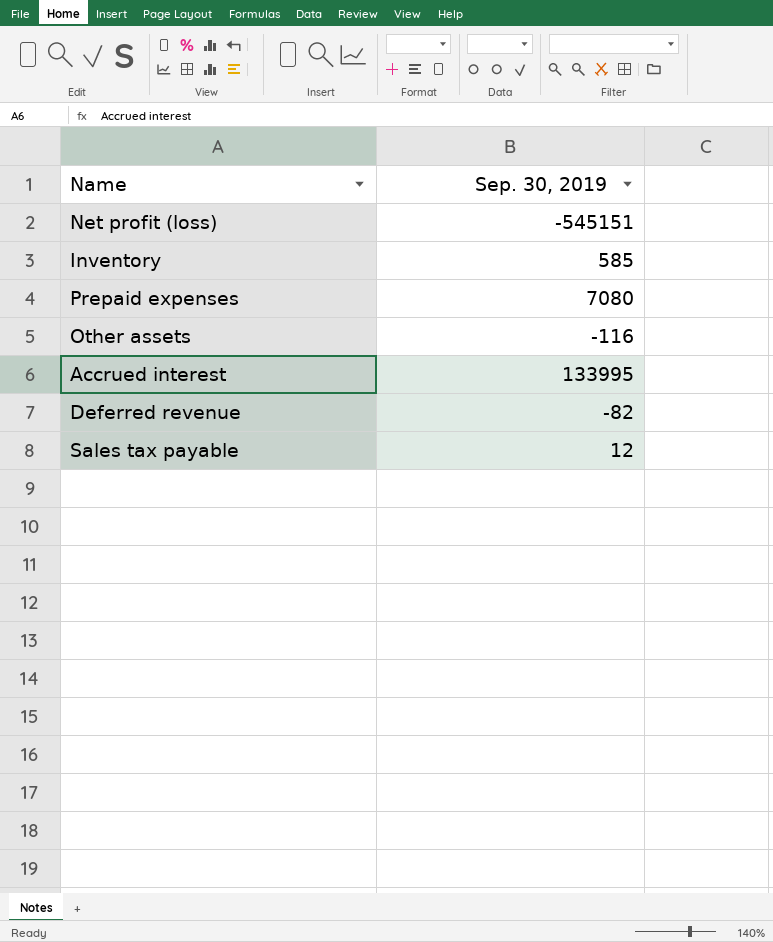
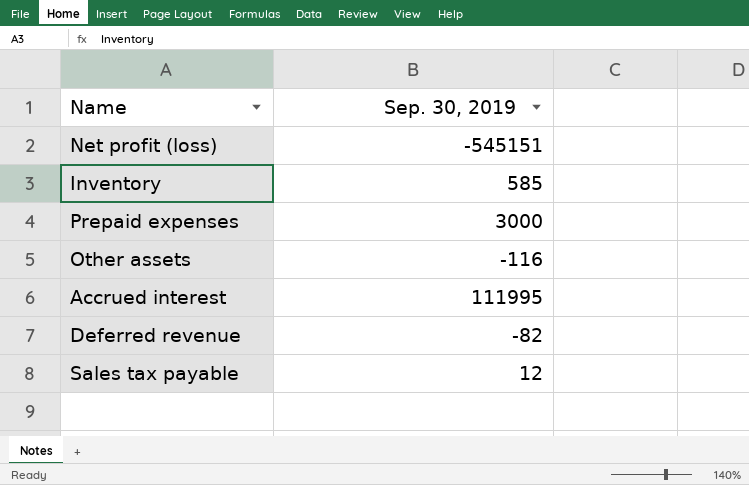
Prepaid expenses | Sep. 30, 2019: 7080 -> 3000
Accrued interest | Sep. 30, 2019: 133995 -> 111995

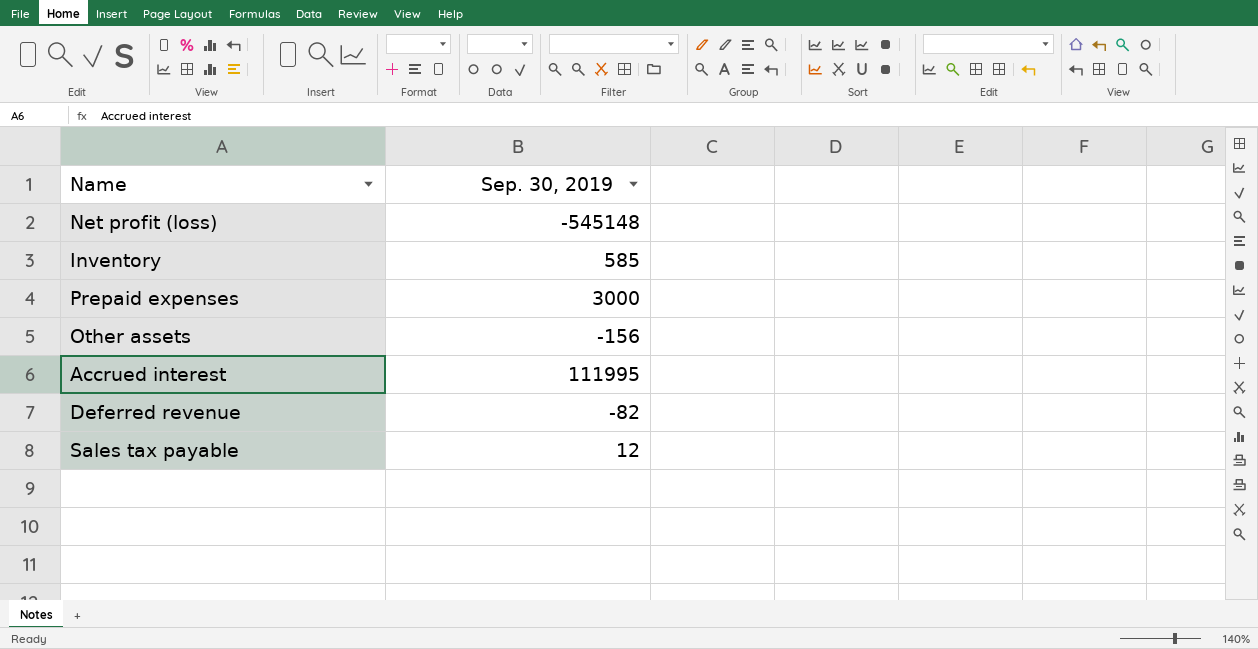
Net profit (loss) | Sep. 30, 2019: -545151 -> -545148
Other assets | Sep. 30, 2019: -116 -> -156

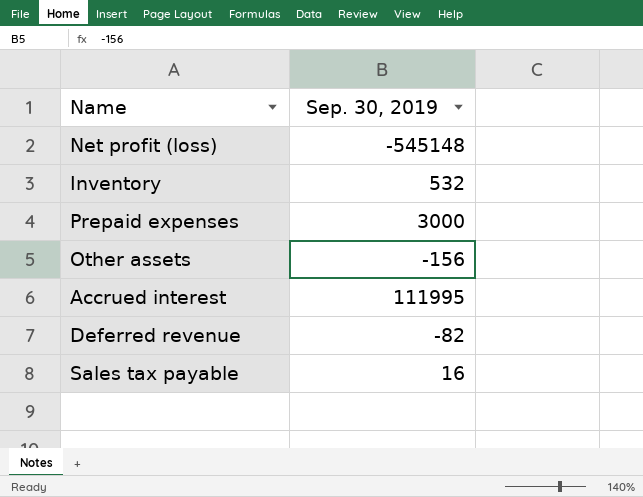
Inventory | Sep. 30, 2019: 585 -> 532
Sales tax payable | Sep. 30, 2019: 12 -> 16

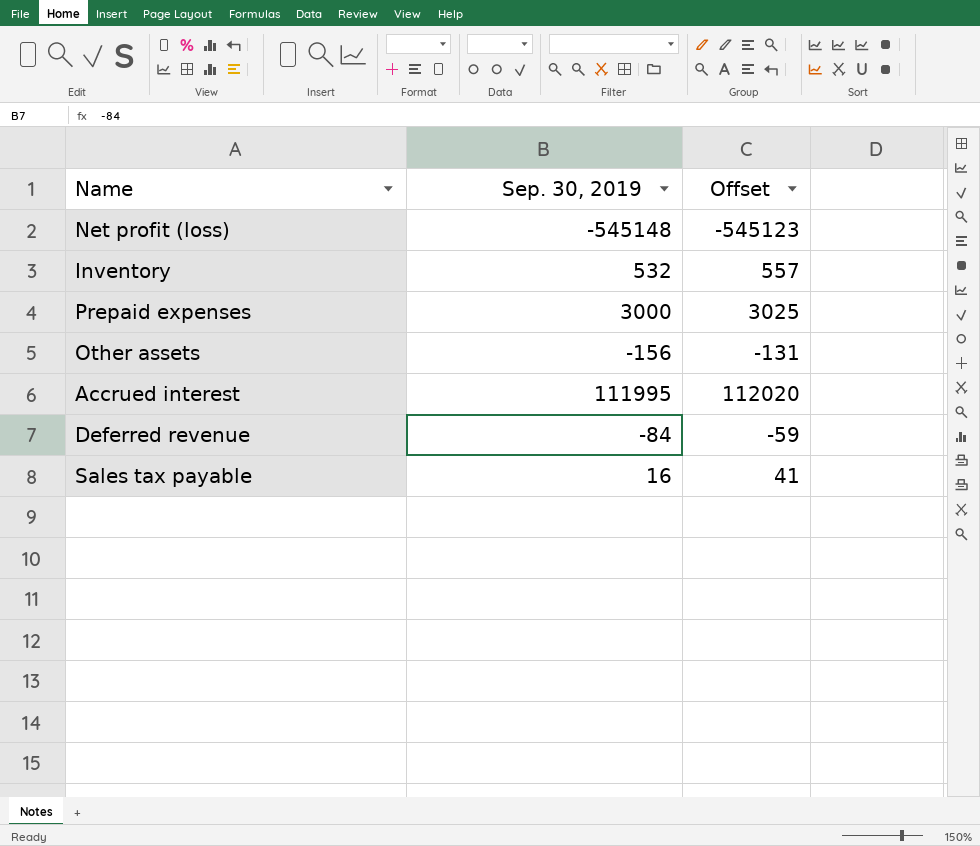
column Offset | formula: none -> [Sep. 30, 2019] + 25
Deferred revenue | Sep. 30, 2019: -82 -> -84

